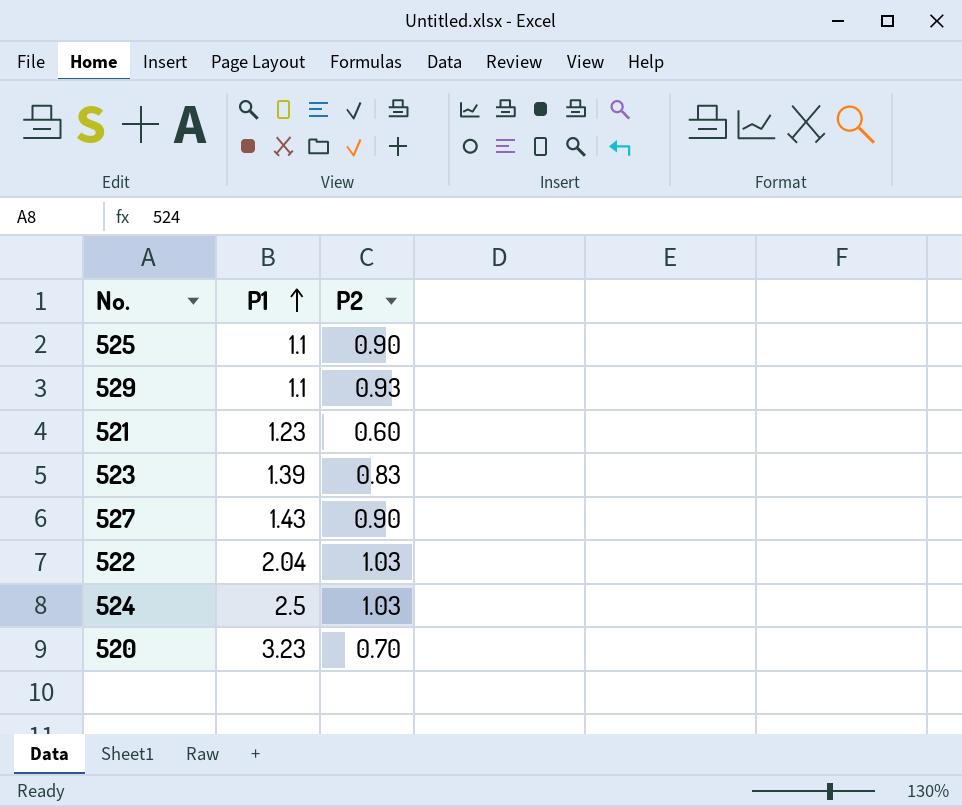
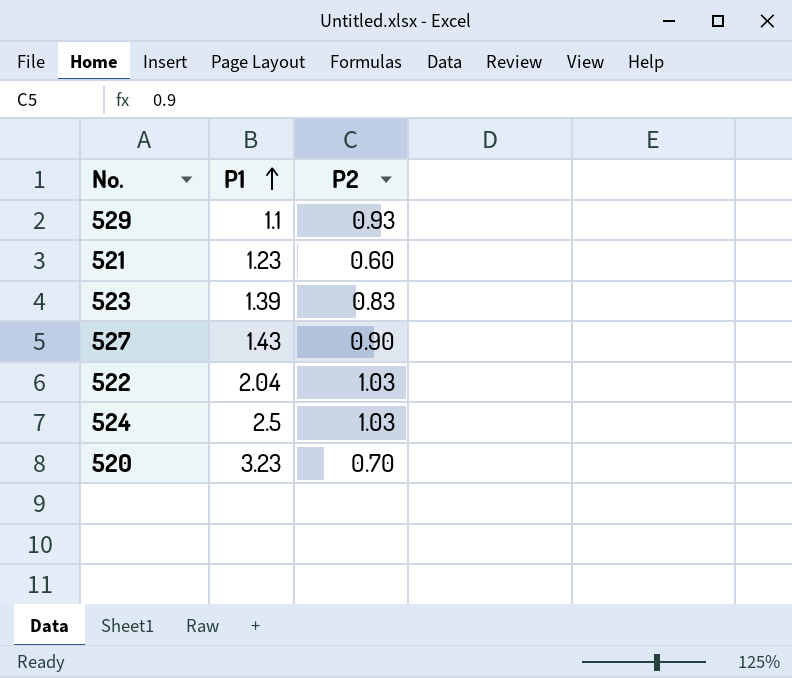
row 525: 1.1 | 0.90 -> none

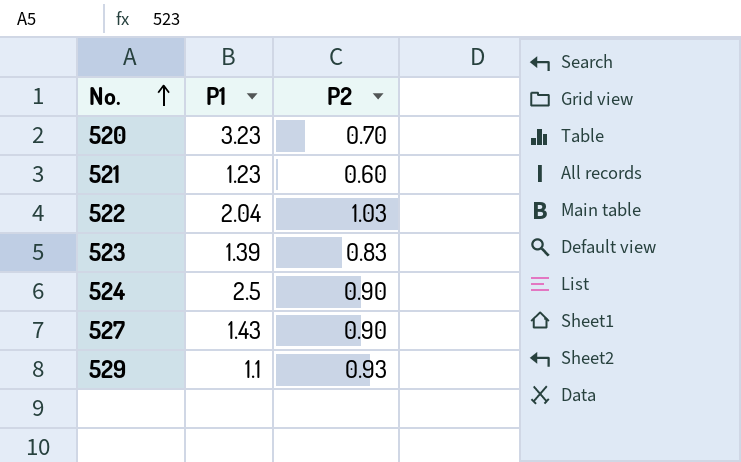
row order: P1 ascending -> No. ascending
524 | P2: 1.03 -> 0.90

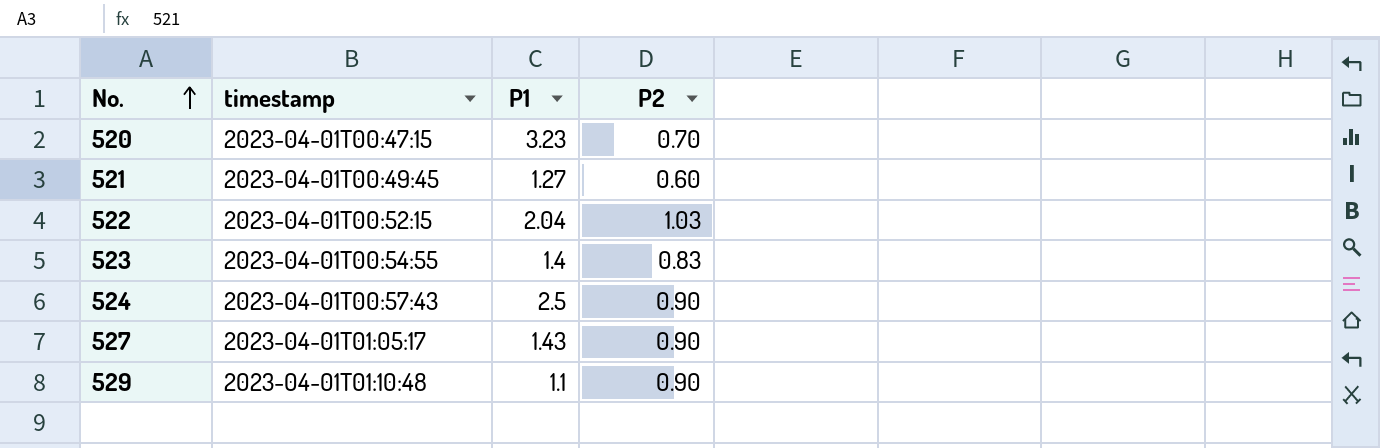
column timestamp | position: none -> 2
521 | P1: 1.23 -> 1.27
523 | P1: 1.39 -> 1.4
529 | P2: 0.93 -> 0.90

